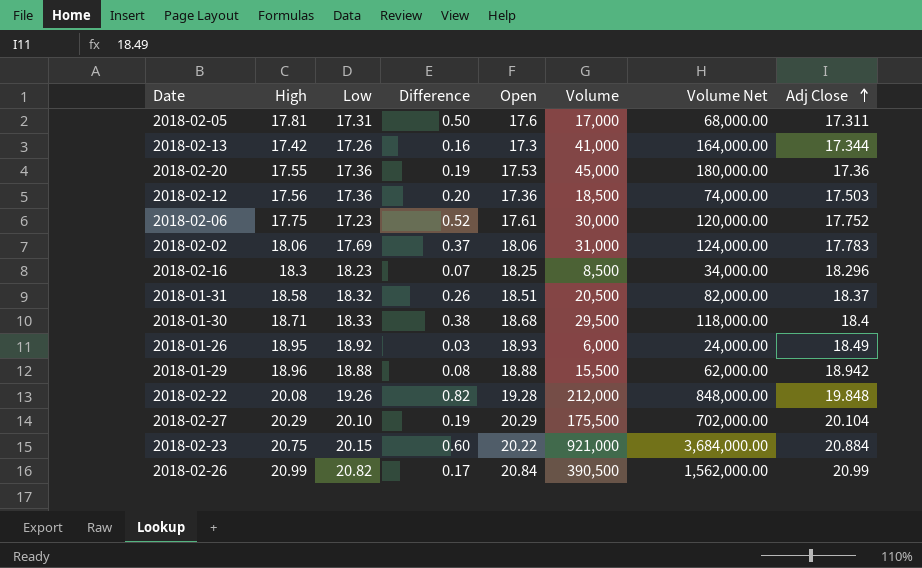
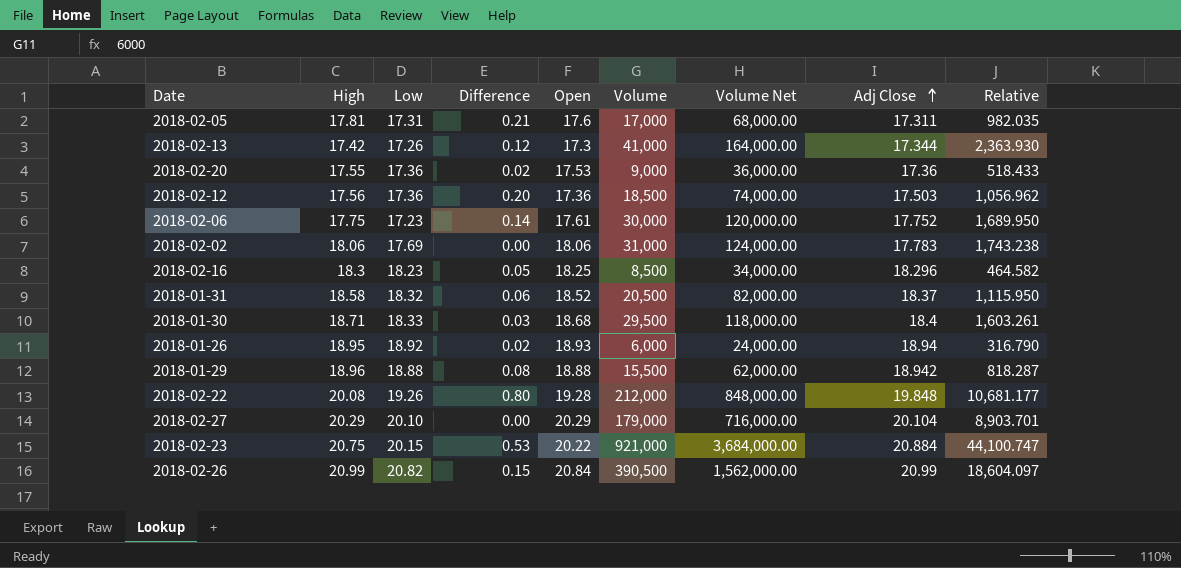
column Difference | formula: [High] - [Low] -> [High] - [Open]
column Relative | formula: none -> [Volume] / [Adj Close]
2018-02-20 | Volume: 45,000 -> 9,000
2018-02-20 | Volume Net: 180,000.00 -> 36,000.00
2018-01-31 | Open: 18.51 -> 18.52
2018-01-26 | Adj Close: 18.49 -> 18.94
2018-02-27 | Volume: 175,500 -> 179,000
2018-02-27 | Volume Net: 702,000.00 -> 716,000.00

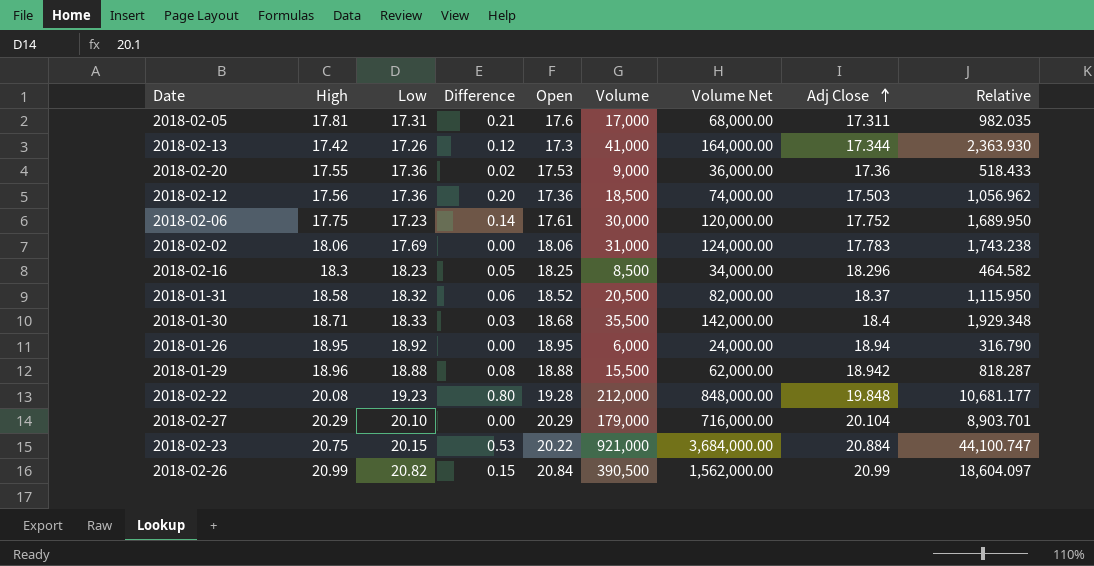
2018-01-30 | Volume: 29,500 -> 35,500
2018-01-30 | Volume Net: 118,000.00 -> 142,000.00
2018-01-30 | Relative: 1,603.261 -> 1,929.348
2018-01-26 | Difference: 0.02 -> 0.00
2018-01-26 | Open: 18.93 -> 18.95
2018-02-22 | Low: 19.26 -> 19.23

